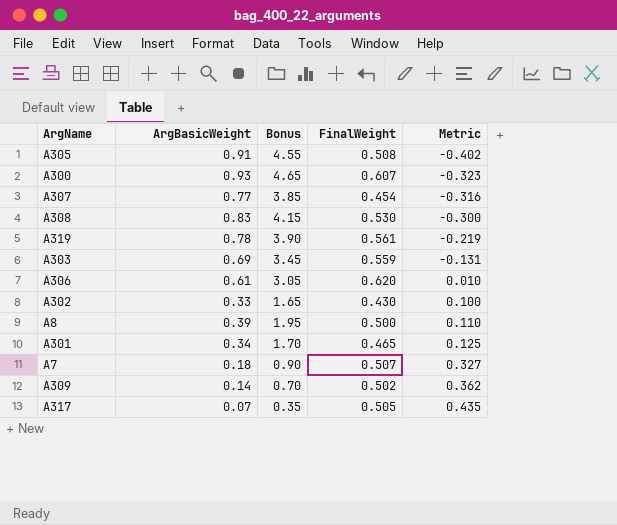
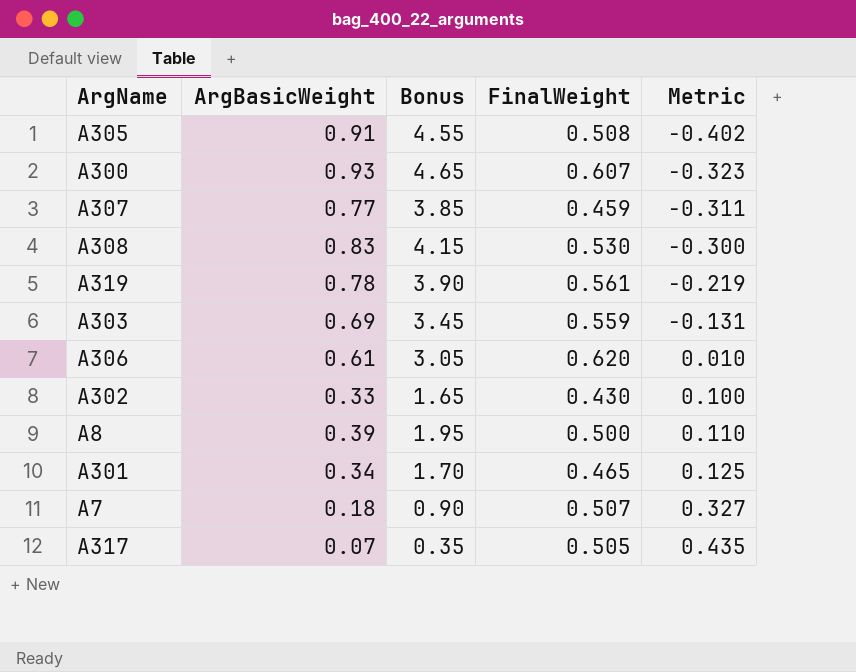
row A309: 0.14 | 0.70 | 0.502 | 0.362 -> none
A307 | FinalWeight: 0.454 -> 0.459
A307 | Metric: -0.316 -> -0.311

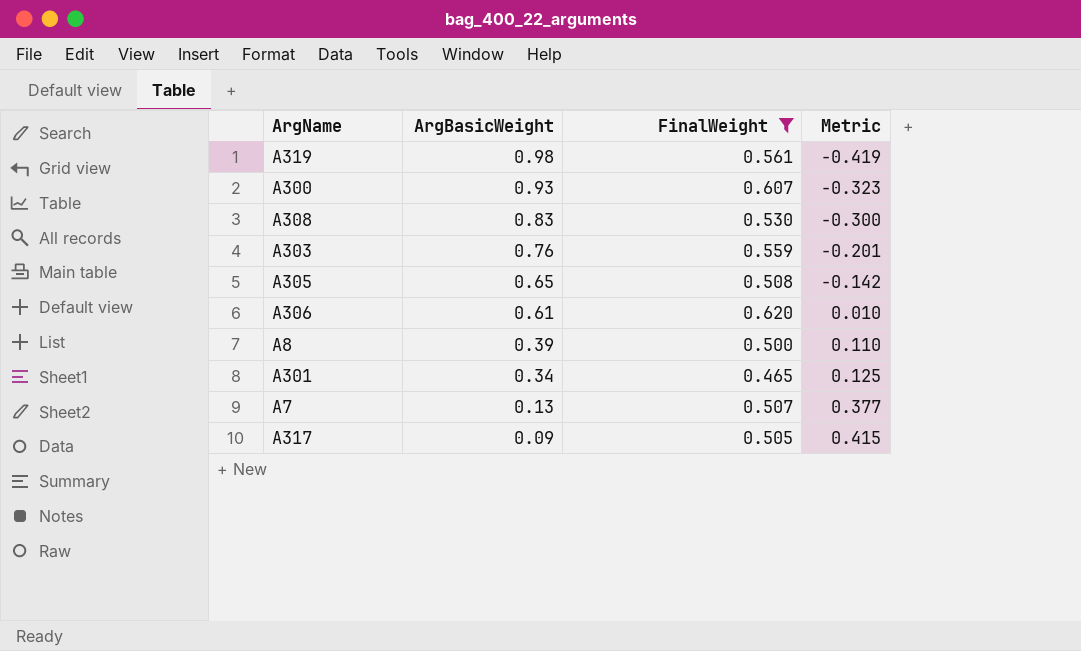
filter: none -> FinalWeight >= 0.465
row order: Metric ascending -> ArgBasicWeight descending
column Bonus | formula: [ArgBasicWeight] * 5 -> none
A319 | ArgBasicWeight: 0.78 -> 0.98
A319 | Metric: -0.219 -> -0.419
A303 | ArgBasicWeight: 0.69 -> 0.76
A303 | Metric: -0.131 -> -0.201
A305 | ArgBasicWeight: 0.91 -> 0.65
A305 | Metric: -0.402 -> -0.142
A7 | ArgBasicWeight: 0.18 -> 0.13
A7 | Metric: 0.327 -> 0.377
A317 | ArgBasicWeight: 0.07 -> 0.09
A317 | Metric: 0.435 -> 0.415

